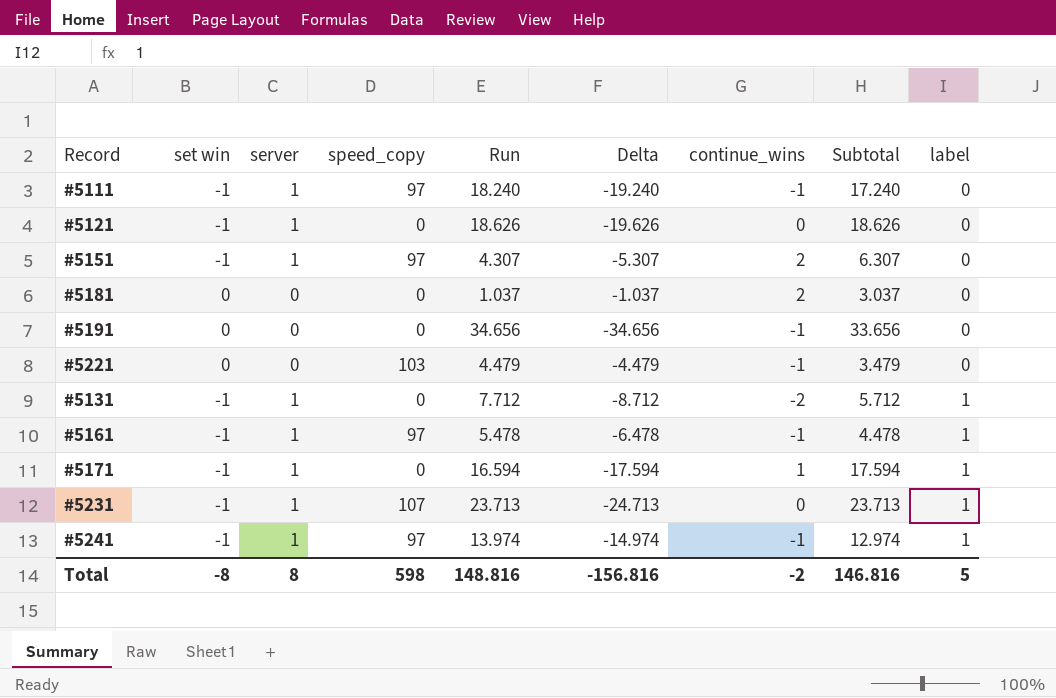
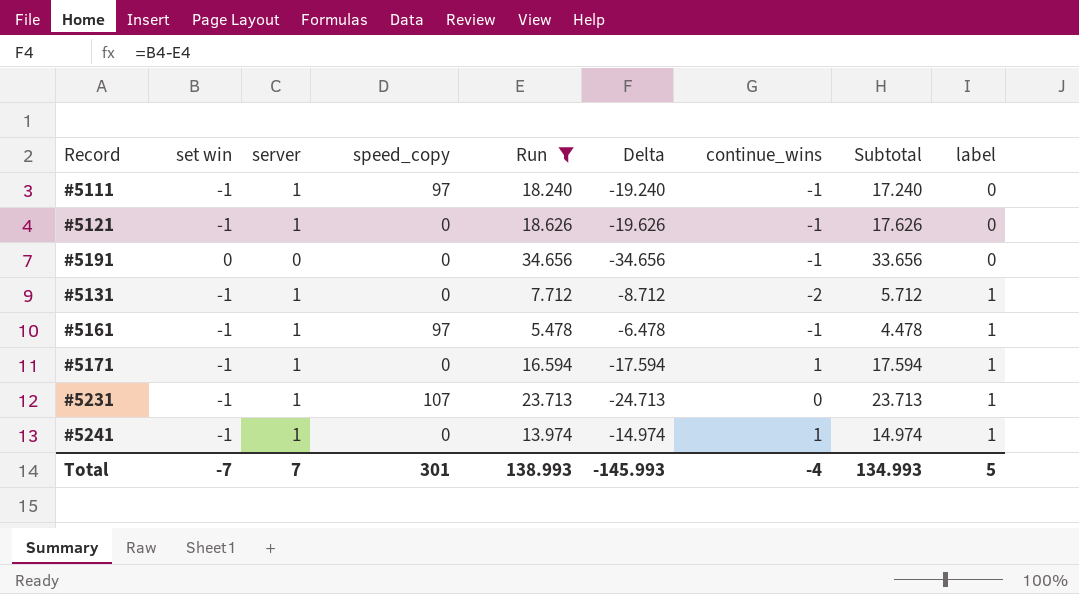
filter: none -> Run >= 5.478
#5121 | continue_wins: 0 -> -1
#5121 | Subtotal: 18.626 -> 17.626
#5241 | speed_copy: 97 -> 0
#5241 | continue_wins: -1 -> 1
#5241 | Subtotal: 12.974 -> 14.974
Total | set win: -8 -> -7
Total | server: 8 -> 7
Total | speed_copy: 598 -> 301
Total | Run: 148.816 -> 138.993
Total | Delta: -156.816 -> -145.993
Total | continue_wins: -2 -> -4
Total | Subtotal: 146.816 -> 134.993

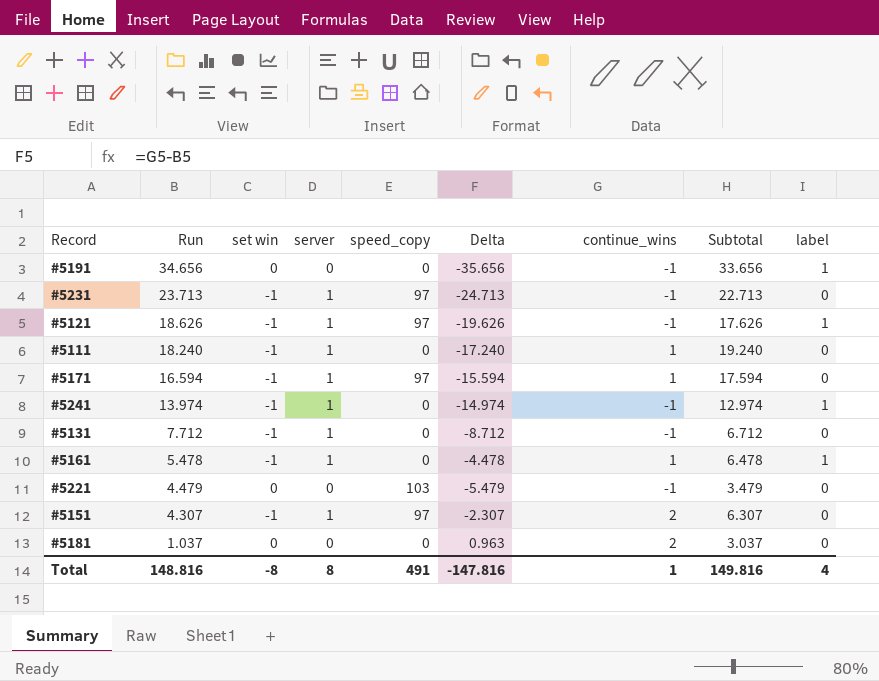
filter: Run >= 5.478 -> none
row order: label ascending -> Run descending
column Run | position: 5 -> 2
column Delta | formula: [set win] - [Run] -> [continue_wins] - [Run]
#5191 | label: 0 -> 1
#5231 | speed_copy: 107 -> 97
#5231 | continue_wins: 0 -> -1
#5231 | Subtotal: 23.713 -> 22.713
#5231 | label: 1 -> 0
#5121 | speed_copy: 0 -> 97
#5121 | label: 0 -> 1
#5111 | speed_copy: 97 -> 0
#5111 | continue_wins: -1 -> 1
#5111 | Subtotal: 17.240 -> 19.240
#5171 | speed_copy: 0 -> 97
#5171 | label: 1 -> 0
#5241 | continue_wins: 1 -> -1
#5241 | Subtotal: 14.974 -> 12.974
#5131 | continue_wins: -2 -> -1
#5131 | Subtotal: 5.712 -> 6.712
#5131 | label: 1 -> 0
#5161 | speed_copy: 97 -> 0
#5161 | continue_wins: -1 -> 1
#5161 | Subtotal: 4.478 -> 6.478
Total | Run: 138.993 -> 148.816
Total | set win: -7 -> -8
Total | server: 7 -> 8
Total | speed_copy: 301 -> 491
Total | Delta: -145.993 -> -147.816
Total | continue_wins: -4 -> 1
Total | Subtotal: 134.993 -> 149.816
Total | label: 5 -> 4

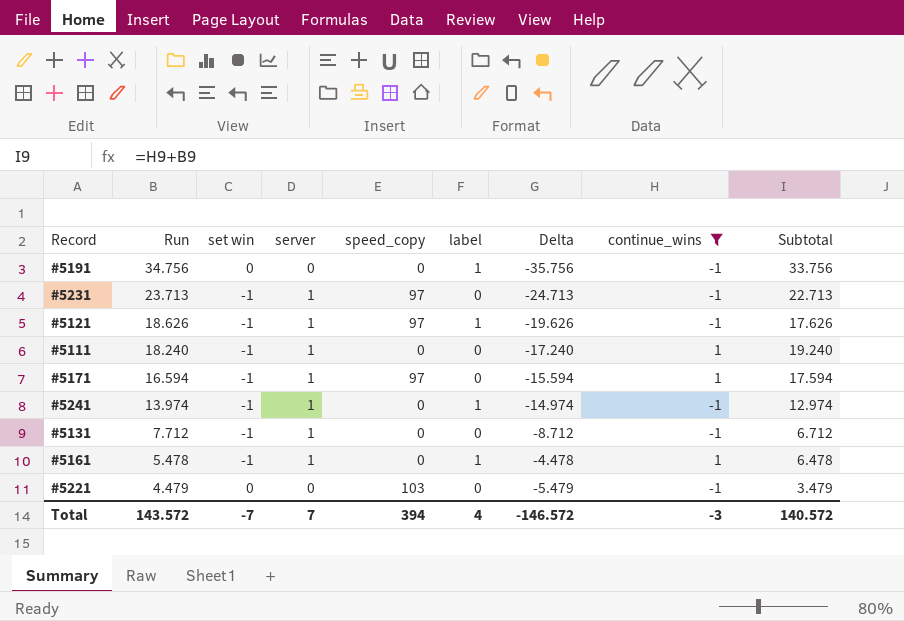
filter: none -> continue_wins != 2
column label | position: 9 -> 6
#5191 | Run: 34.656 -> 34.756
#5191 | Delta: -35.656 -> -35.756
#5191 | Subtotal: 33.656 -> 33.756
Total | Run: 148.816 -> 143.572
Total | set win: -8 -> -7
Total | server: 8 -> 7
Total | speed_copy: 491 -> 394
Total | Delta: -147.816 -> -146.572
Total | continue_wins: 1 -> -3
Total | Subtotal: 149.816 -> 140.572

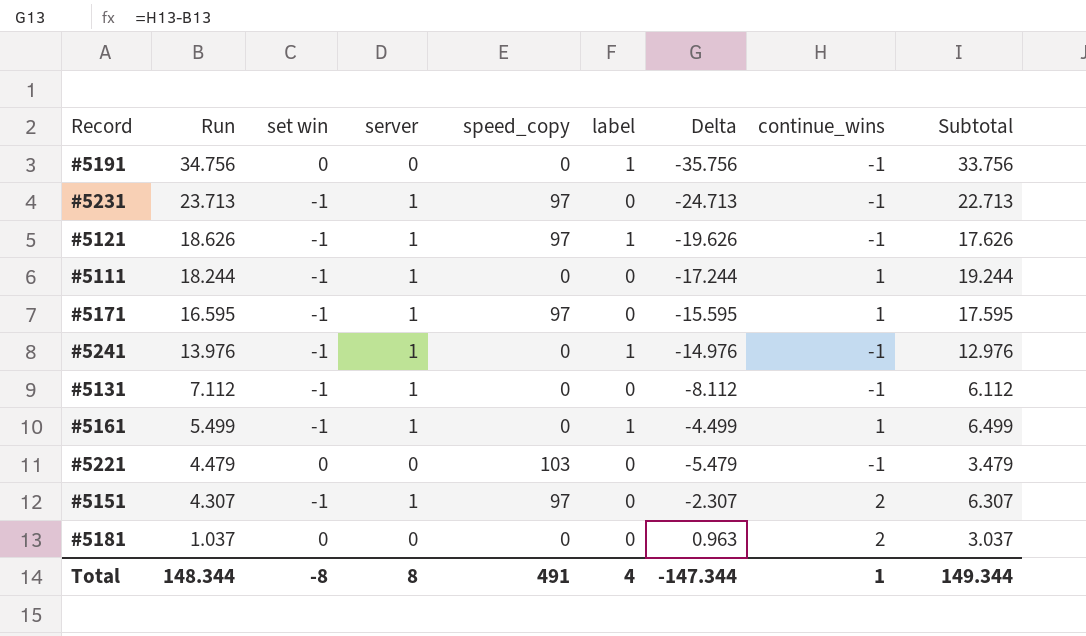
filter: continue_wins != 2 -> none
#5111 | Run: 18.240 -> 18.244
#5111 | Delta: -17.240 -> -17.244
#5111 | Subtotal: 19.240 -> 19.244
#5171 | Run: 16.594 -> 16.595
#5171 | Delta: -15.594 -> -15.595
#5171 | Subtotal: 17.594 -> 17.595
#5241 | Run: 13.974 -> 13.976
#5241 | Delta: -14.974 -> -14.976
#5241 | Subtotal: 12.974 -> 12.976
#5131 | Run: 7.712 -> 7.112
#5131 | Delta: -8.712 -> -8.112
#5131 | Subtotal: 6.712 -> 6.112
#5161 | Run: 5.478 -> 5.499
#5161 | Delta: -4.478 -> -4.499
#5161 | Subtotal: 6.478 -> 6.499
Total | Run: 143.572 -> 148.344
Total | set win: -7 -> -8
Total | server: 7 -> 8
Total | speed_copy: 394 -> 491
Total | Delta: -146.572 -> -147.344
Total | continue_wins: -3 -> 1
Total | Subtotal: 140.572 -> 149.344

